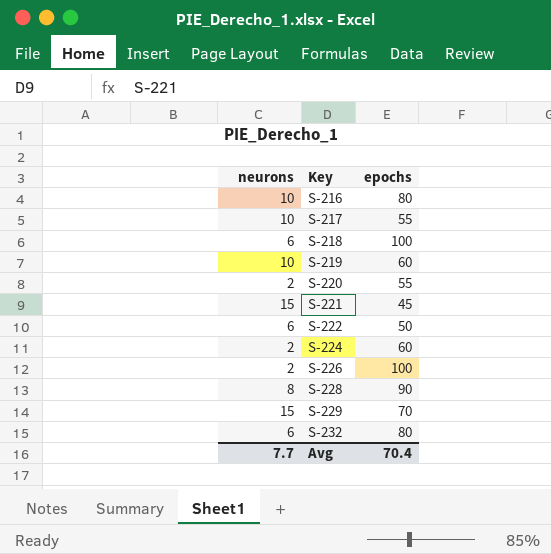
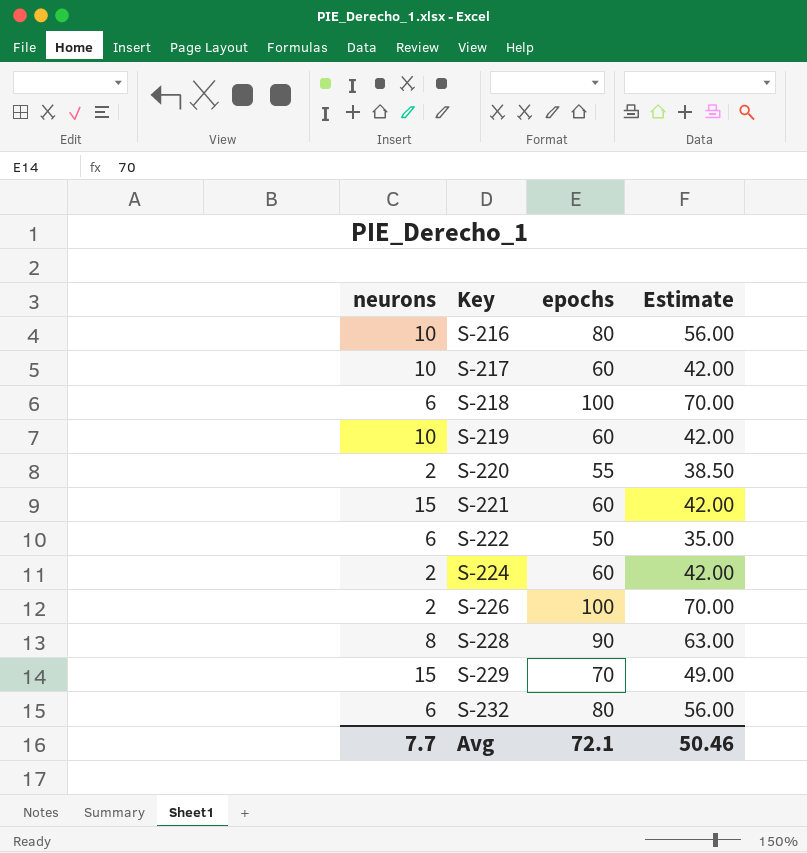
column Estimate | formula: none -> [epochs] * 0.7
S-217 | epochs: 55 -> 60
S-221 | epochs: 45 -> 60
Avg | epochs: 70.4 -> 72.1

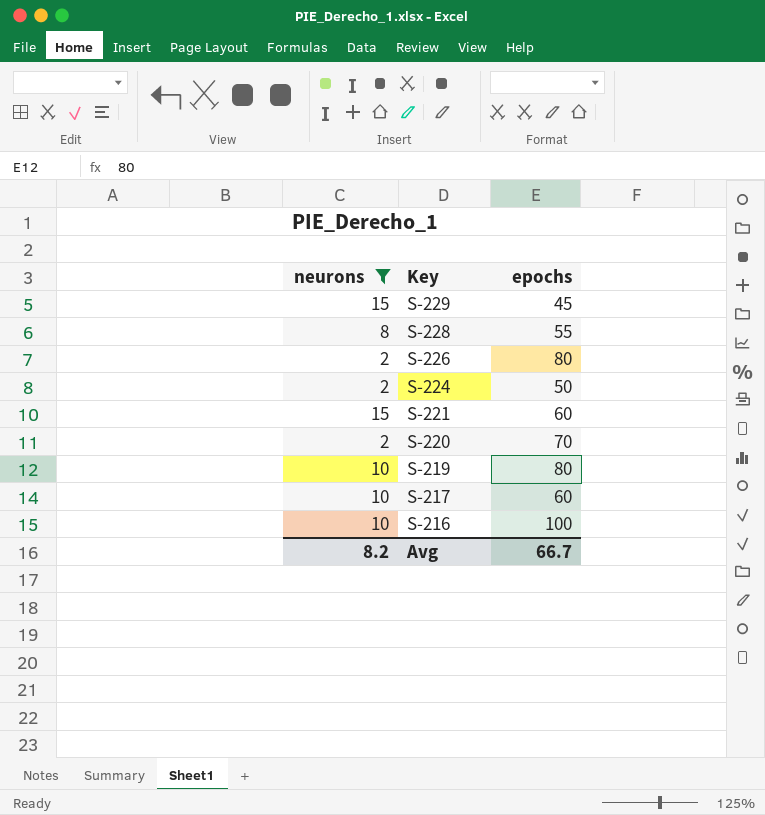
filter: none -> neurons != 6
row order: Key ascending -> Key descending
column Estimate | formula: [epochs] * 0.7 -> none
S-229 | epochs: 70 -> 45
S-228 | epochs: 90 -> 55
S-226 | epochs: 100 -> 80
S-224 | epochs: 60 -> 50
S-220 | epochs: 55 -> 70
S-219 | epochs: 60 -> 80
S-216 | epochs: 80 -> 100
Avg | neurons: 7.7 -> 8.2
Avg | epochs: 72.1 -> 66.7

